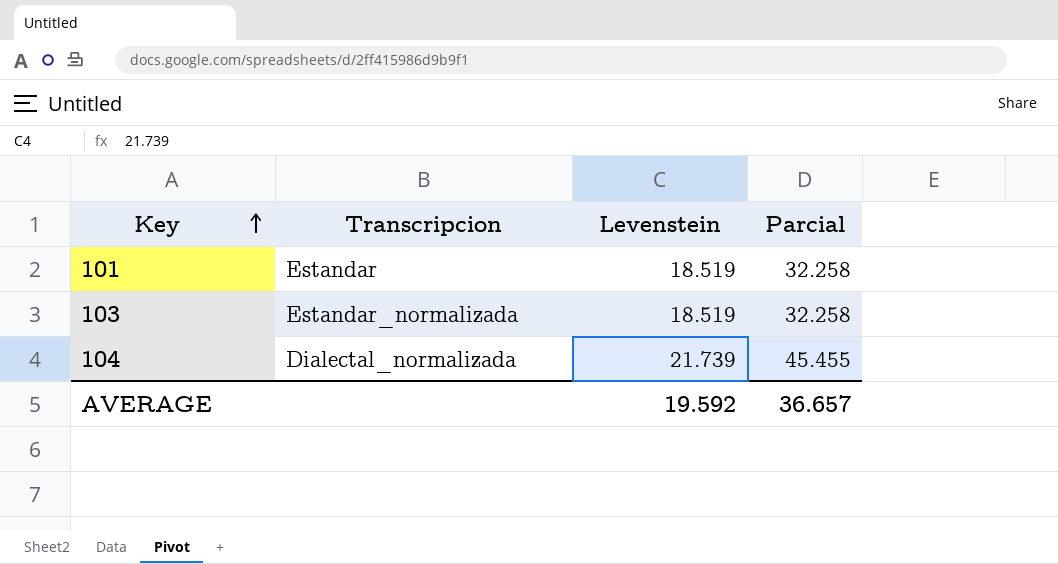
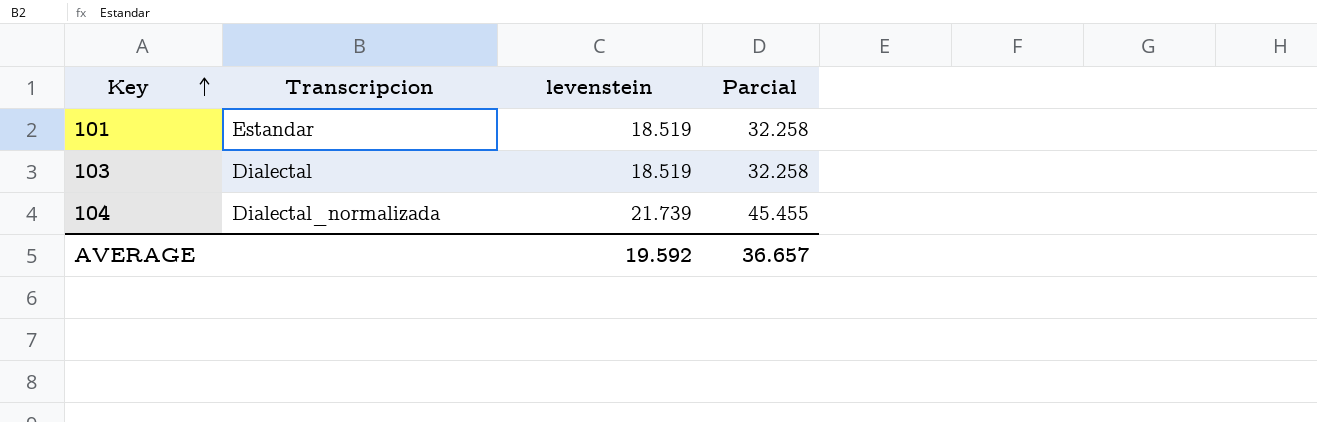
column name: Levenstein -> levenstein
103 | Transcripcion: Estandar_normalizada -> Dialectal

